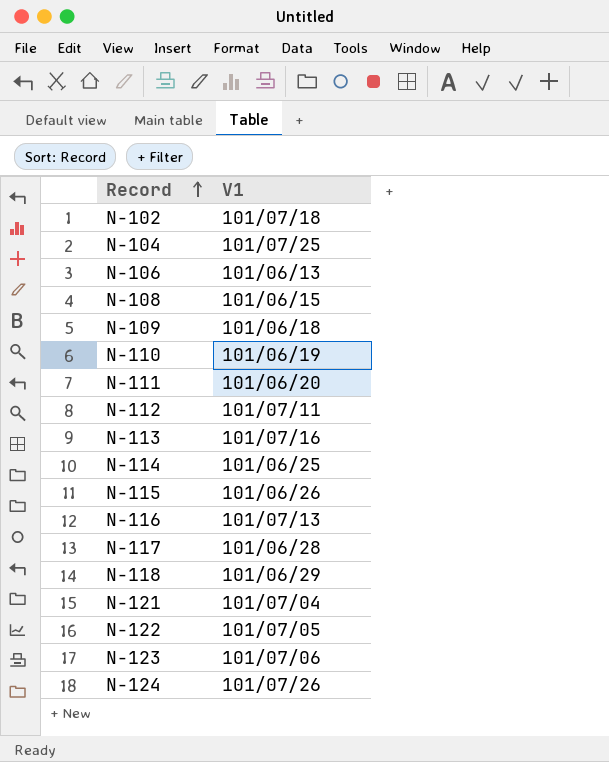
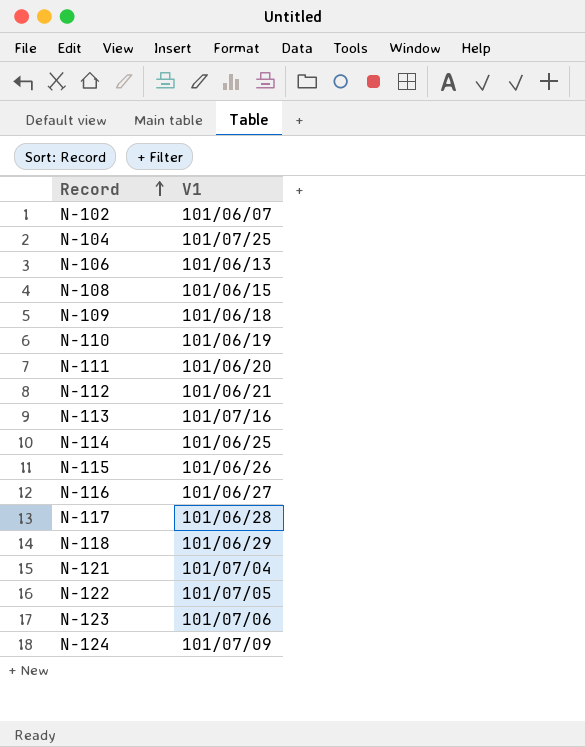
N-102 | V1: 101/07/18 -> 101/06/07
N-112 | V1: 101/07/11 -> 101/06/21
N-116 | V1: 101/07/13 -> 101/06/27
N-124 | V1: 101/07/26 -> 101/07/09

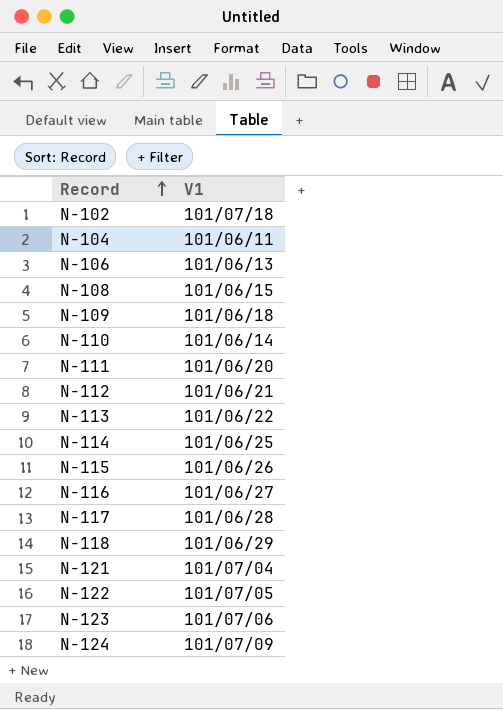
N-102 | V1: 101/06/07 -> 101/07/18
N-104 | V1: 101/07/25 -> 101/06/11
N-110 | V1: 101/06/19 -> 101/06/14
N-113 | V1: 101/07/16 -> 101/06/22

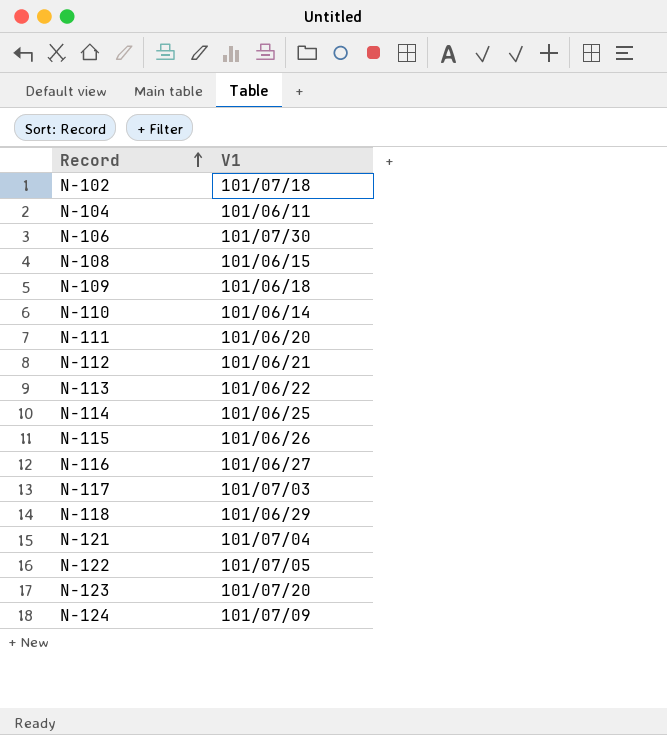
N-106 | V1: 101/06/13 -> 101/07/30
N-117 | V1: 101/06/28 -> 101/07/03
N-123 | V1: 101/07/06 -> 101/07/20

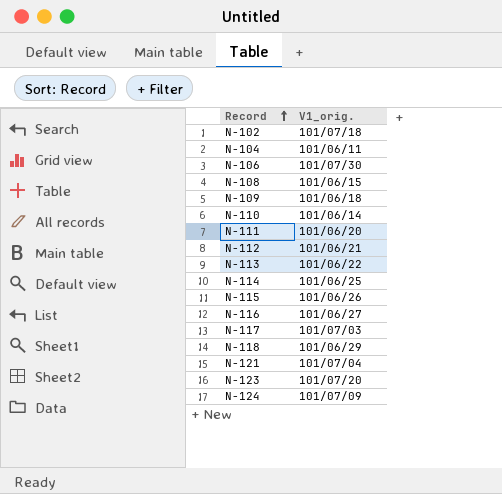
column name: V1 -> V1_orig.
row N-122: 101/07/05 -> none

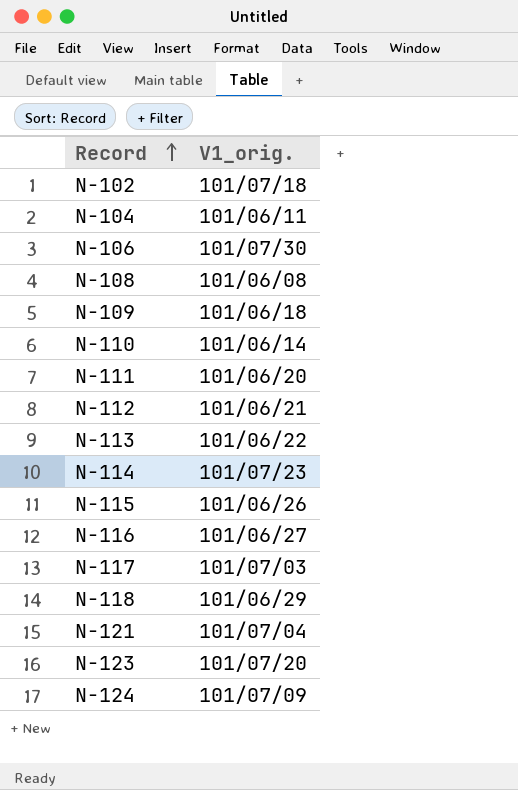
N-108 | V1_orig.: 101/06/15 -> 101/06/08
N-114 | V1_orig.: 101/06/25 -> 101/07/23

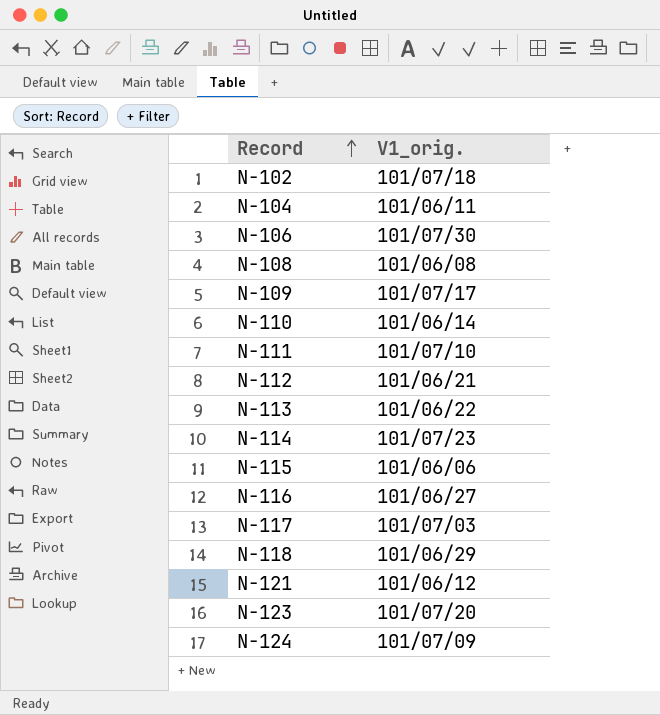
N-109 | V1_orig.: 101/06/18 -> 101/07/17
N-111 | V1_orig.: 101/06/20 -> 101/07/10
N-115 | V1_orig.: 101/06/26 -> 101/06/06
N-121 | V1_orig.: 101/07/04 -> 101/06/12

